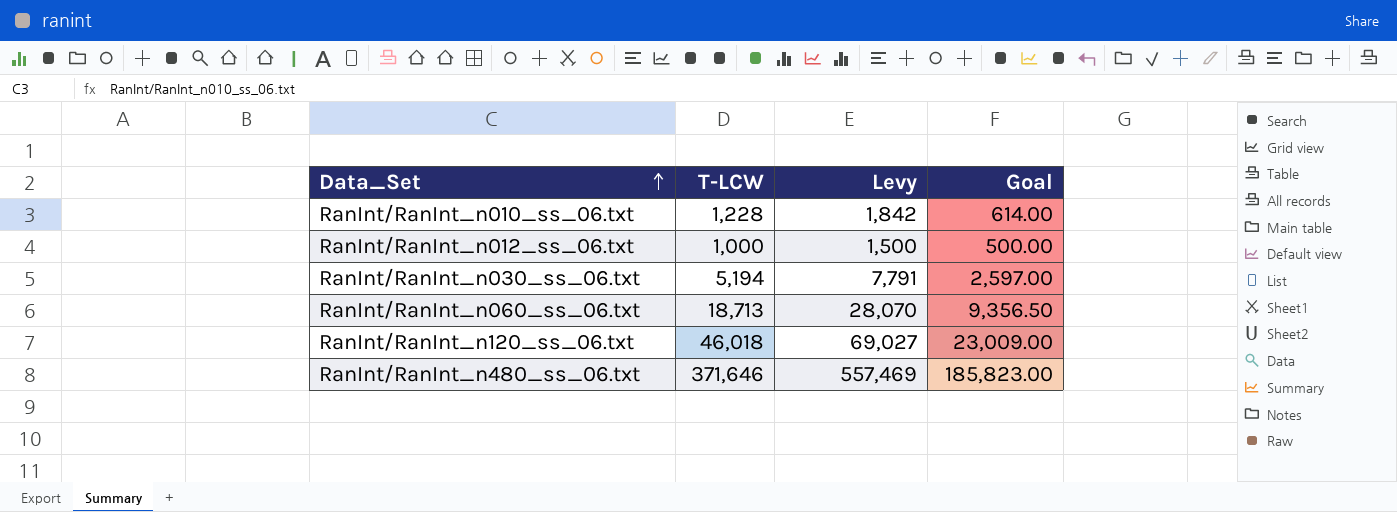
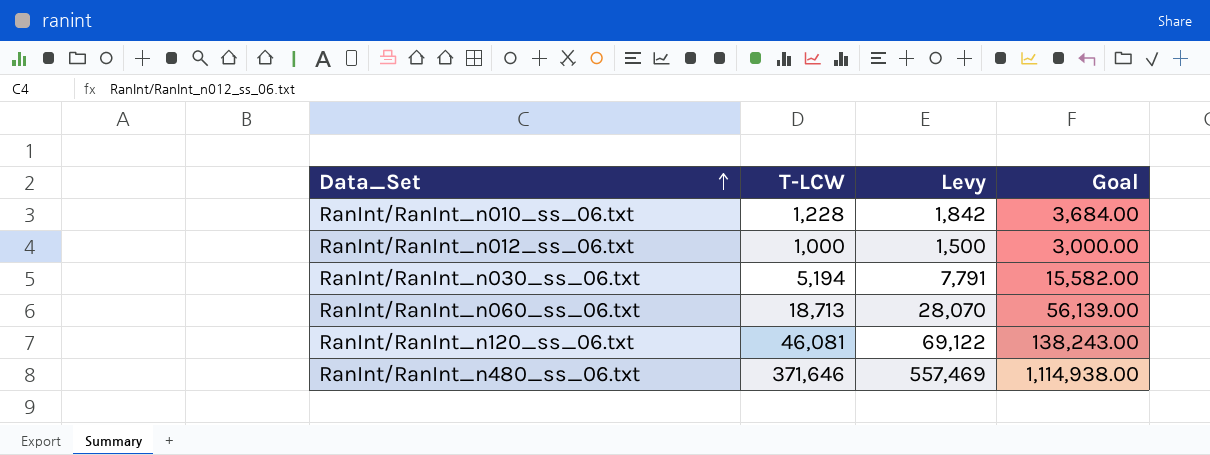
column Goal | formula: [T-LCW] * 0.5 -> [T-LCW] * 3
RanInt/RanInt_n120_ss_06.txt | T-LCW: 46,018 -> 46,081
RanInt/RanInt_n120_ss_06.txt | Levy: 69,027 -> 69,122

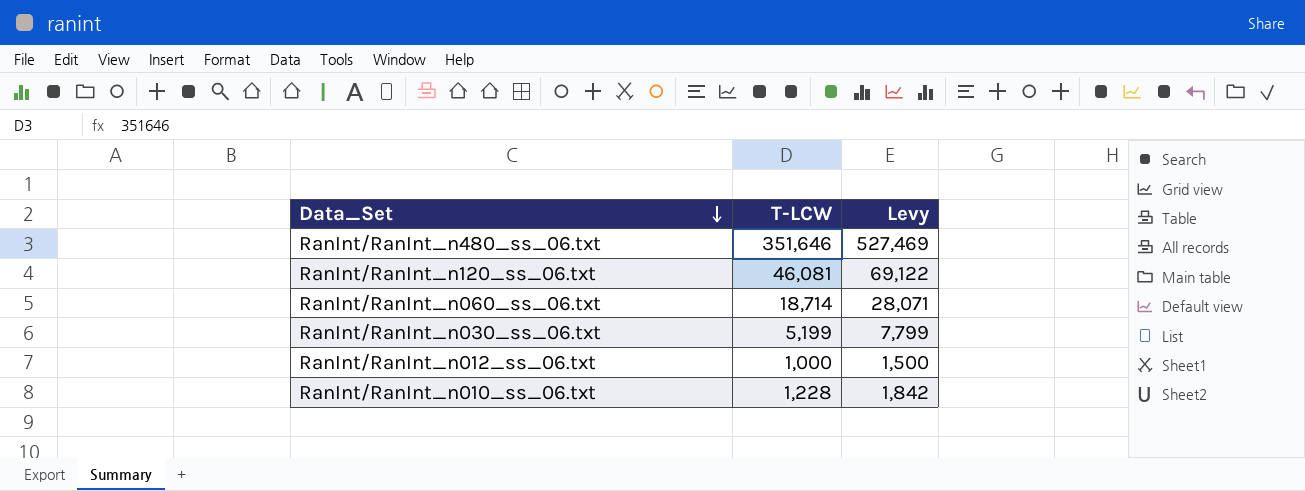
row order: Data_Set ascending -> Data_Set descending
column Goal | formula: [T-LCW] * 3 -> none
RanInt/RanInt_n480_ss_06.txt | T-LCW: 371,646 -> 351,646
RanInt/RanInt_n480_ss_06.txt | Levy: 557,469 -> 527,469
RanInt/RanInt_n060_ss_06.txt | T-LCW: 18,713 -> 18,714
RanInt/RanInt_n060_ss_06.txt | Levy: 28,070 -> 28,071
RanInt/RanInt_n030_ss_06.txt | T-LCW: 5,194 -> 5,199
RanInt/RanInt_n030_ss_06.txt | Levy: 7,791 -> 7,799

